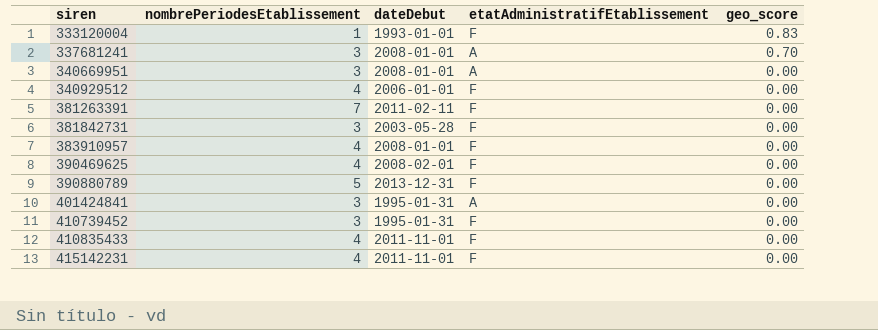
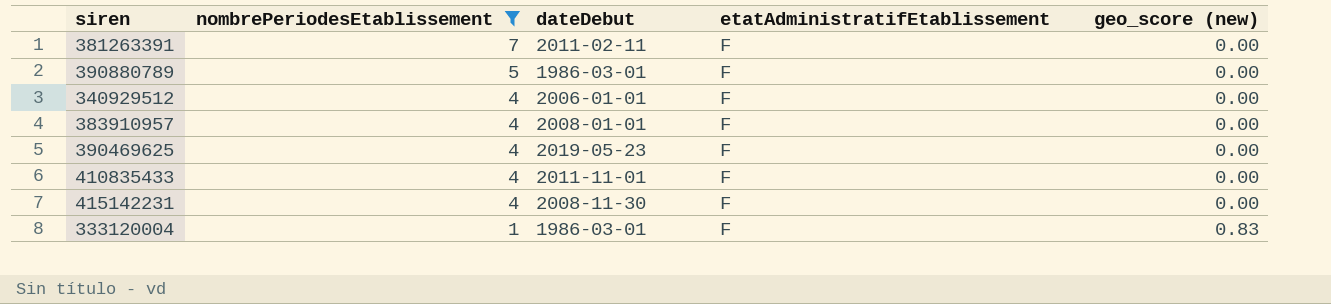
filter: none -> nombrePeriodesEtablissement != 3
row order: siren ascending -> nombrePeriodesEtablissement descending
column name: geo_score -> geo_score (new)
390880789 | dateDebut: 2013-12-31 -> 1986-03-01
390469625 | dateDebut: 2008-02-01 -> 2019-05-23
415142231 | dateDebut: 2011-11-01 -> 2008-11-30
333120004 | dateDebut: 1993-01-01 -> 1986-03-01

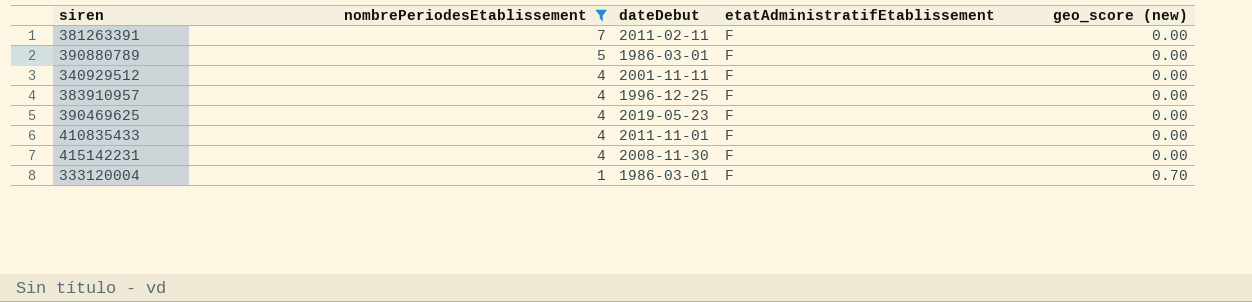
340929512 | dateDebut: 2006-01-01 -> 2001-11-11
383910957 | dateDebut: 2008-01-01 -> 1996-12-25
333120004 | geo_score (new): 0.83 -> 0.70

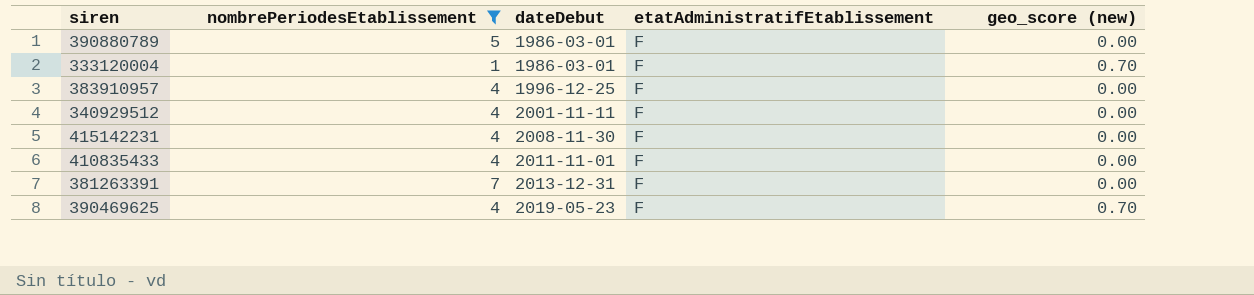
row order: nombrePeriodesEtablissement descending -> dateDebut ascending
381263391 | dateDebut: 2011-02-11 -> 2013-12-31
390469625 | geo_score (new): 0.00 -> 0.70

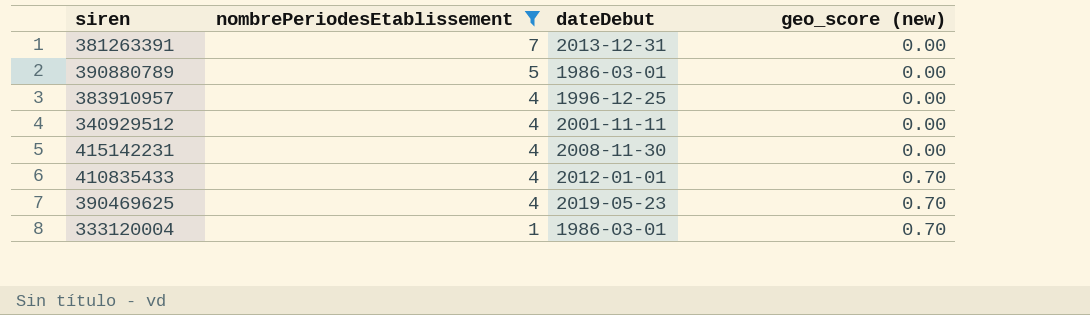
row order: dateDebut ascending -> nombrePeriodesEtablissement descending
column etatAdministratifEtablissement | position: 4 -> none
410835433 | dateDebut: 2011-11-01 -> 2012-01-01
410835433 | geo_score (new): 0.00 -> 0.70

